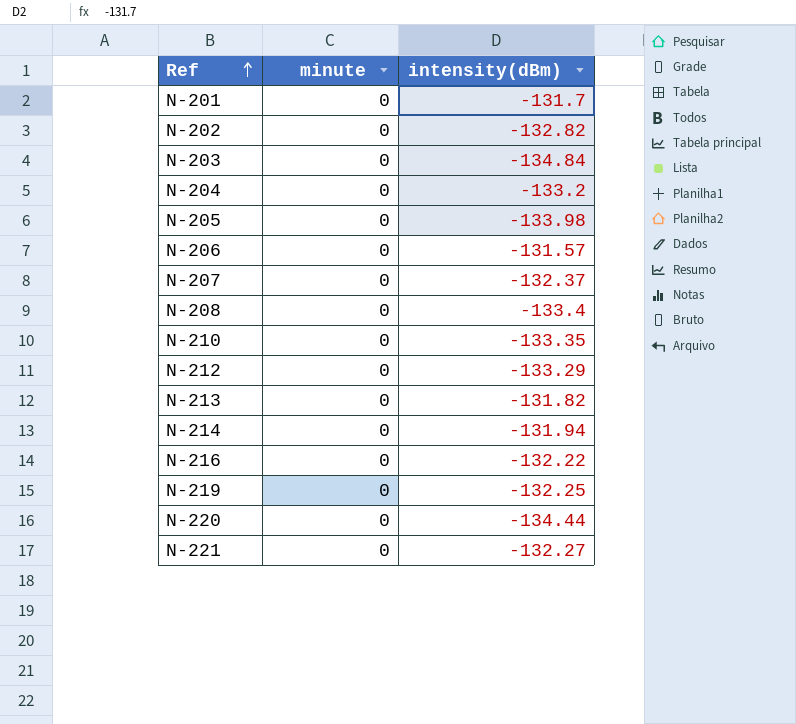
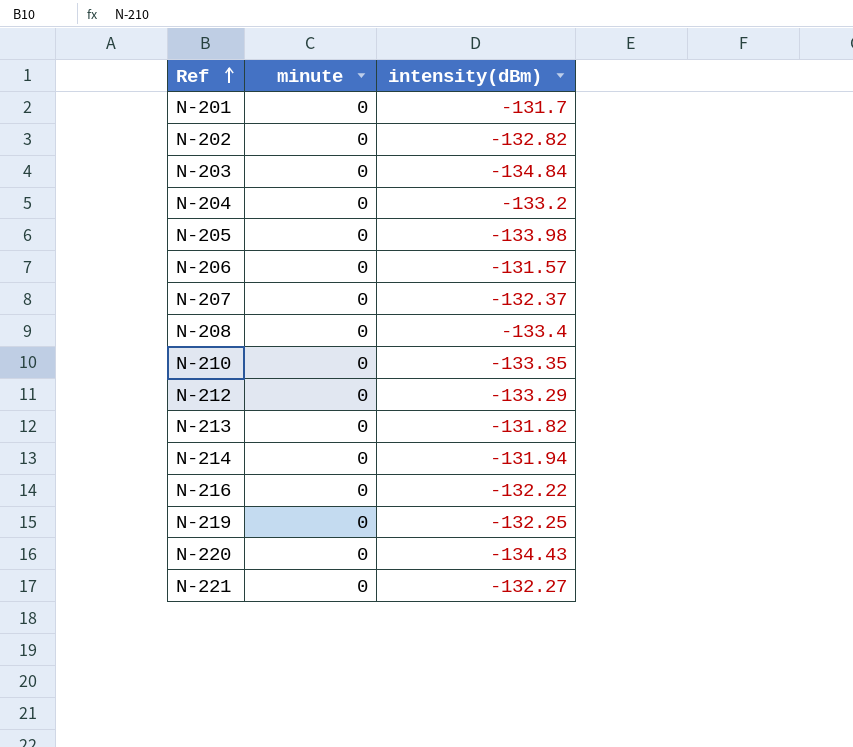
N-220 | intensity(dBm): -134.44 -> -134.43

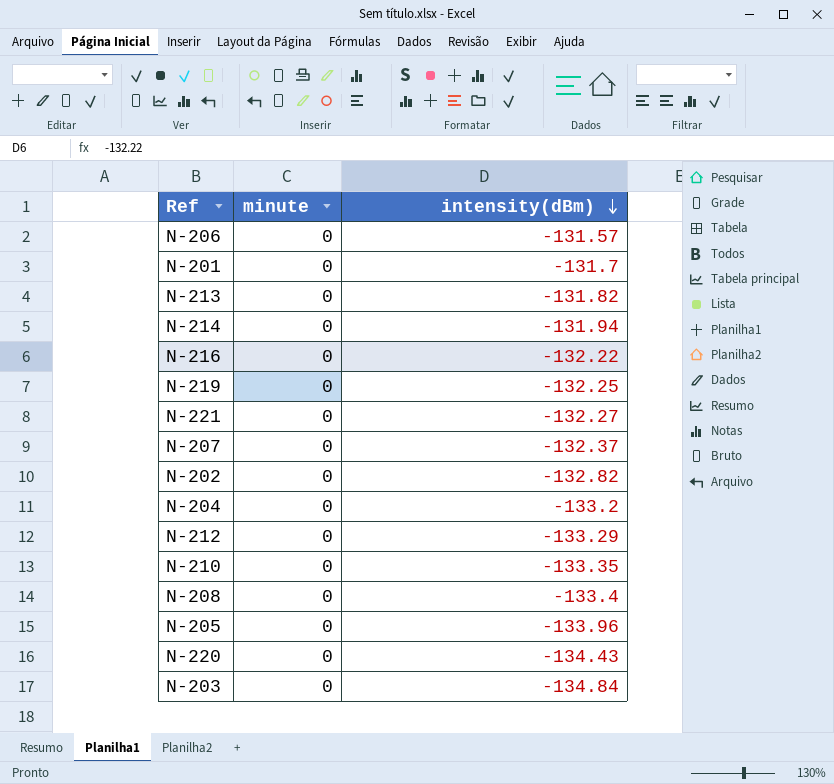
row order: Ref ascending -> intensity(dBm) descending
N-205 | intensity(dBm): -133.98 -> -133.96

